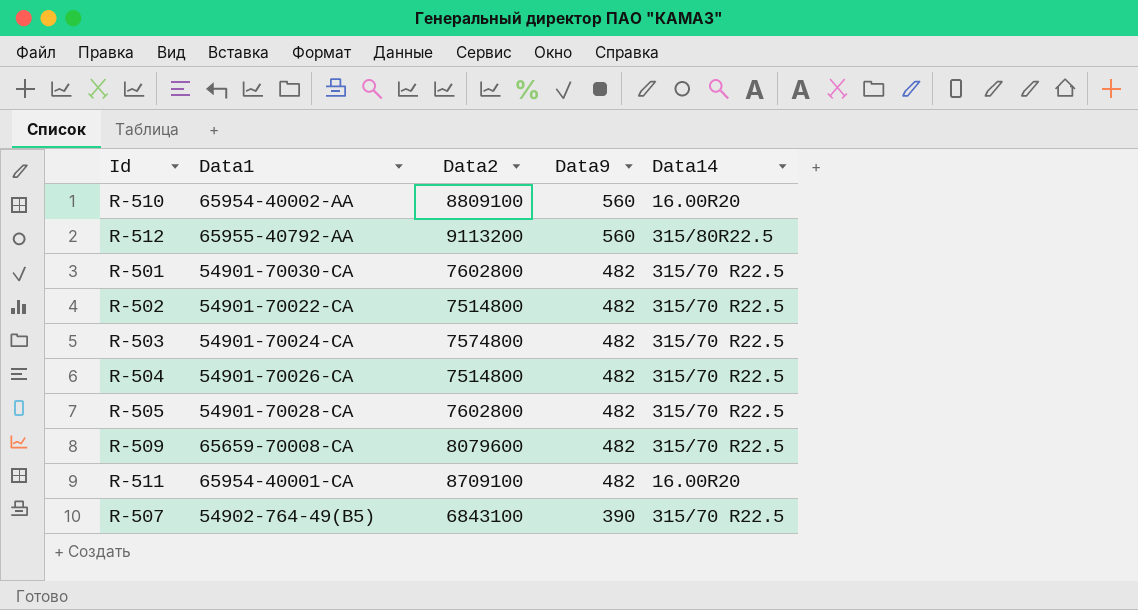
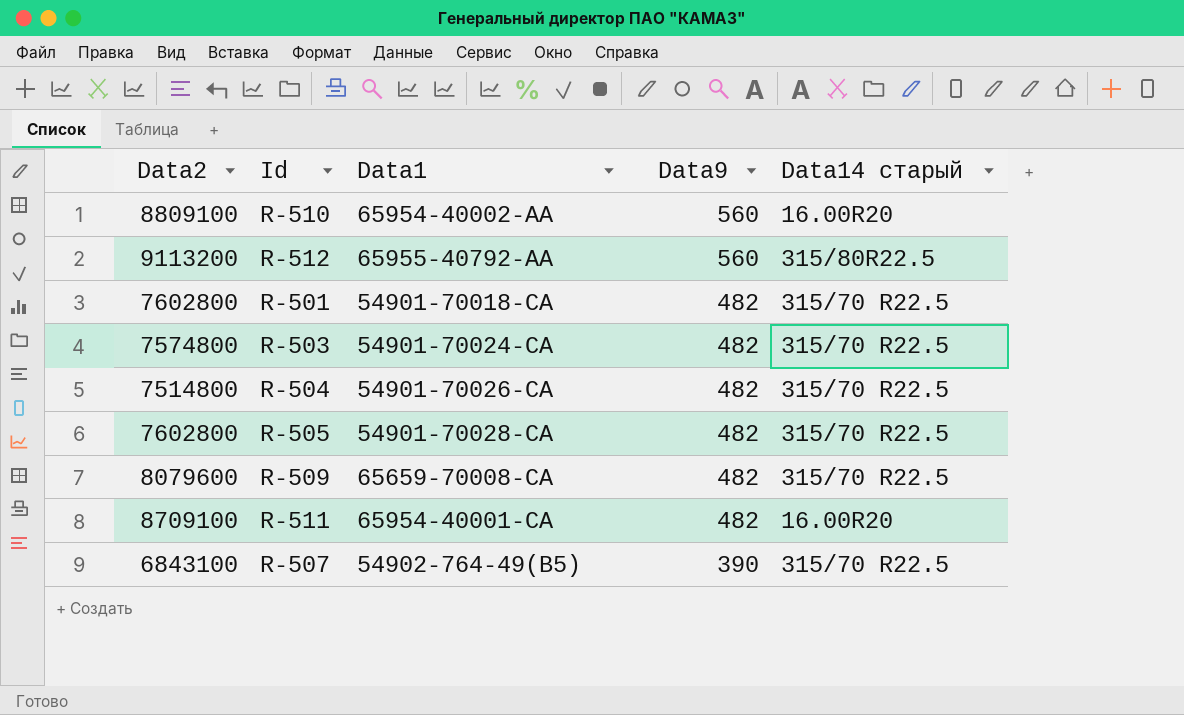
column Data2 | position: 3 -> 1
column name: Data14 -> Data14 старый
row R-502: 54901-70022-CA | 7514800 | 482 | 315/70 R22.5 -> none
R-501 | Data1: 54901-70030-CA -> 54901-70018-CA

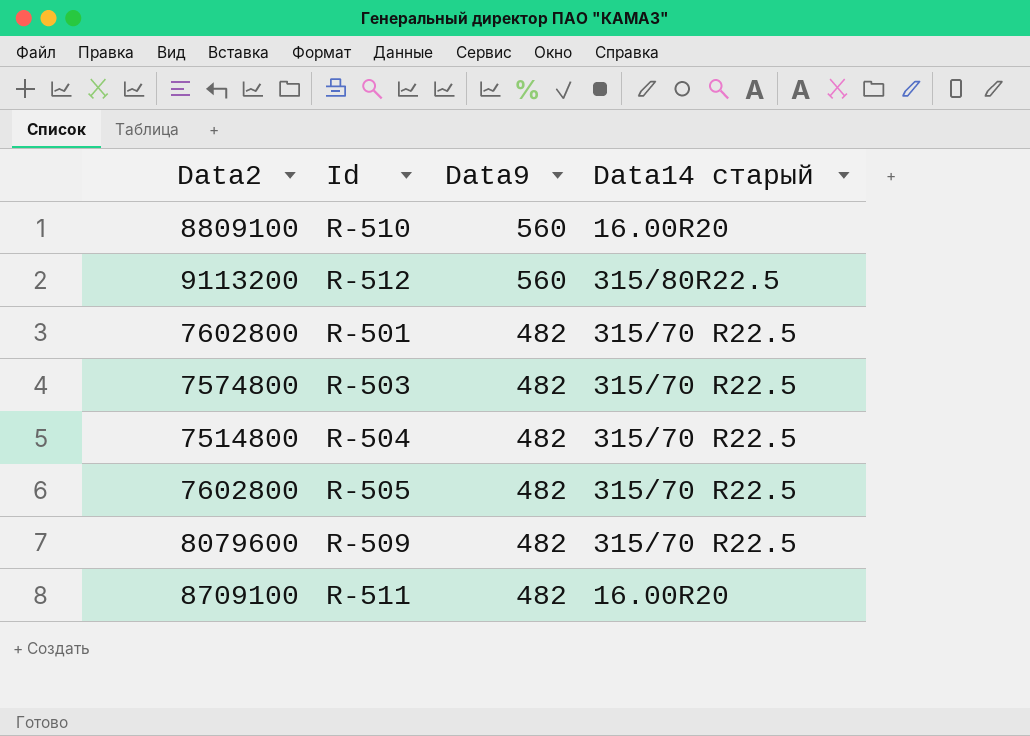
column Data1 | position: 3 -> none
row R-507: 6843100 | 54902-764-49(B5) | 390 | 315/70 R22.5 -> none

